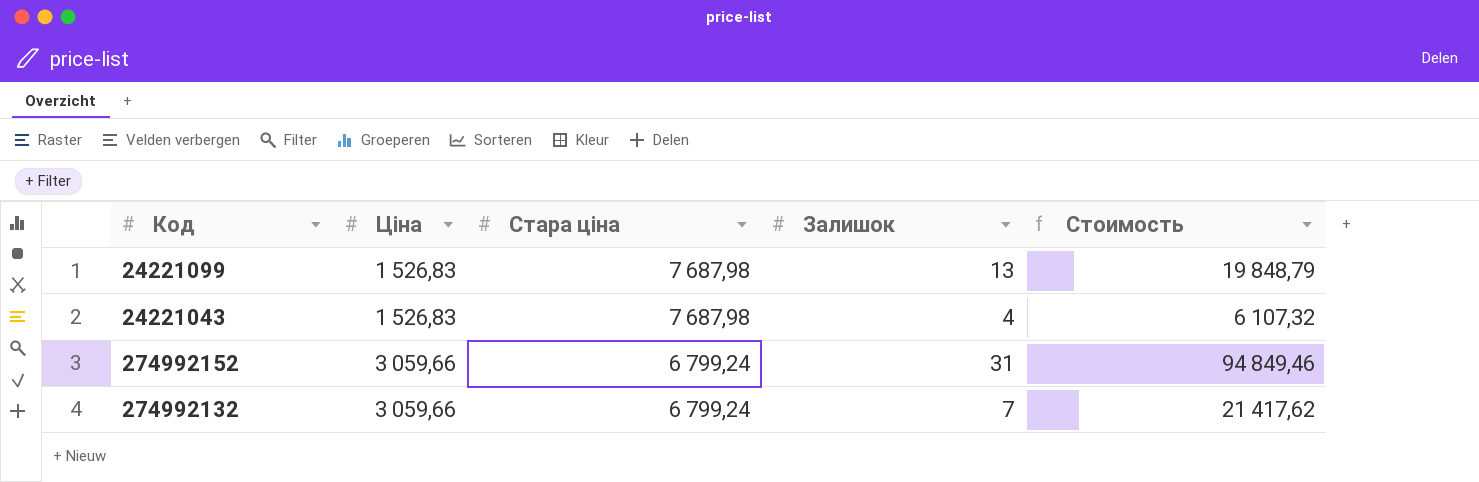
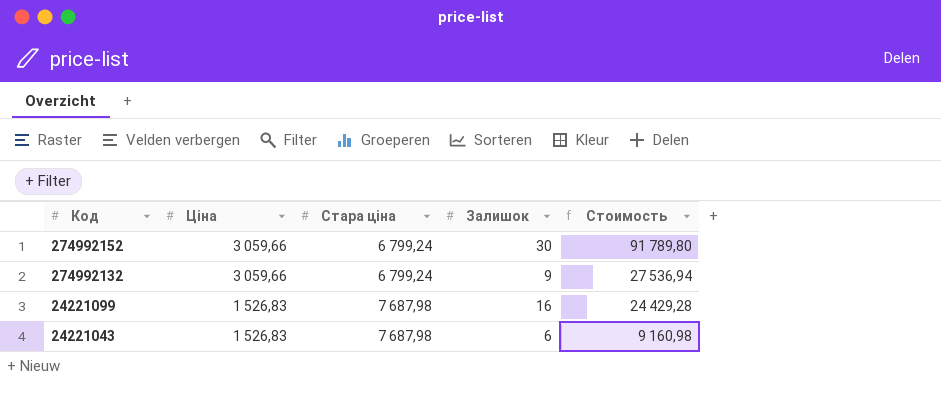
row order: Ціна ascending -> Код descending
274992152 | Залишок: 31 -> 30
274992152 | Стоимость: 94 849,46 -> 91 789,80
274992132 | Залишок: 7 -> 9
274992132 | Стоимость: 21 417,62 -> 27 536,94
24221099 | Залишок: 13 -> 16
24221099 | Стоимость: 19 848,79 -> 24 429,28
24221043 | Залишок: 4 -> 6
24221043 | Стоимость: 6 107,32 -> 9 160,98

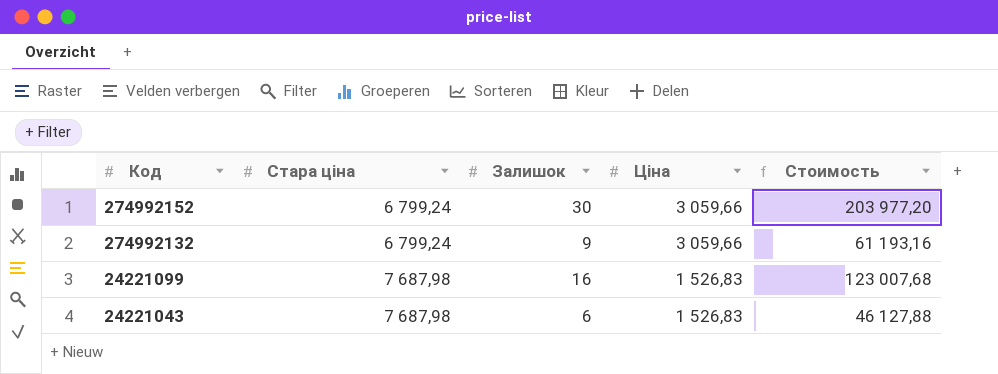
column Ціна | position: 2 -> 4
column Стоимость | formula: [Ціна] * [Залишок] -> [Стара ціна] * [Залишок]

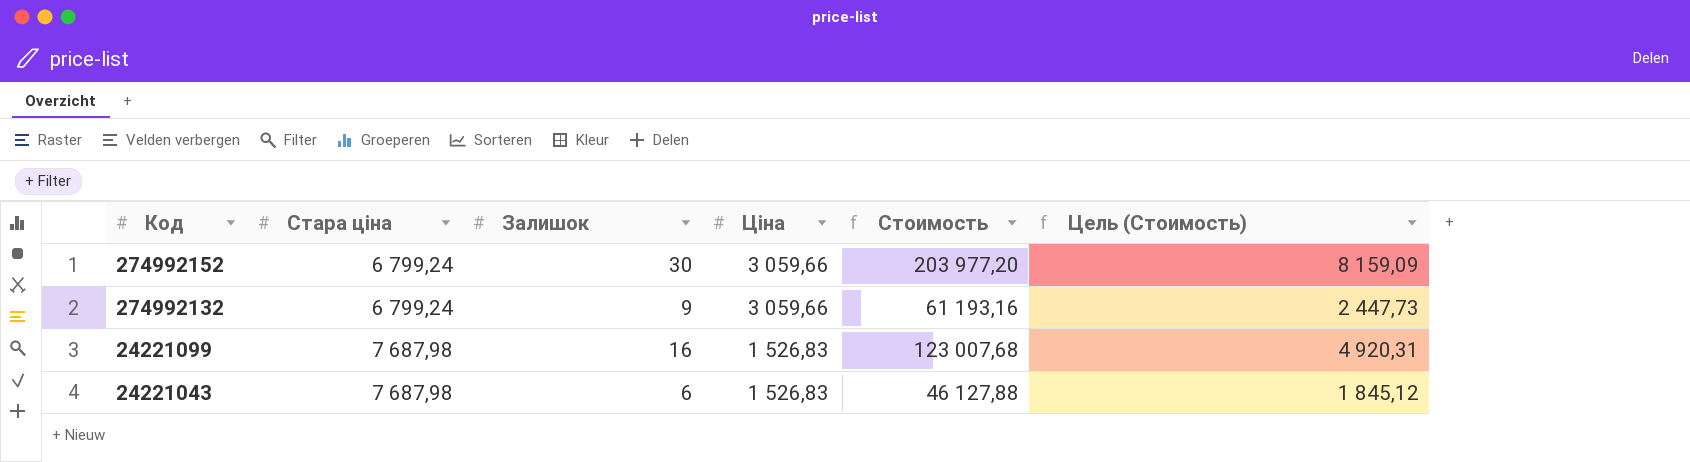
column Цель (Стоимость) | formula: none -> [Стоимость] * 0,04

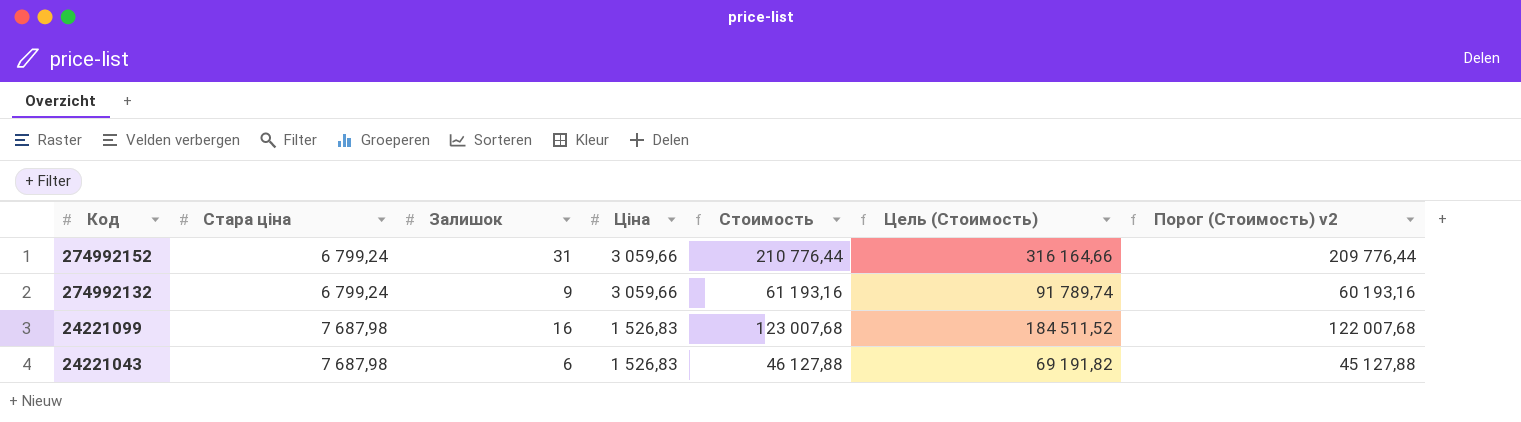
column Цель (Стоимость) | formula: [Стоимость] * 0,04 -> [Стоимость] * 1,5
column Порог (Стоимость) v2 | formula: none -> [Стоимость] - 1000
274992152 | Залишок: 30 -> 31
274992152 | Стоимость: 203 977,20 -> 210 776,44

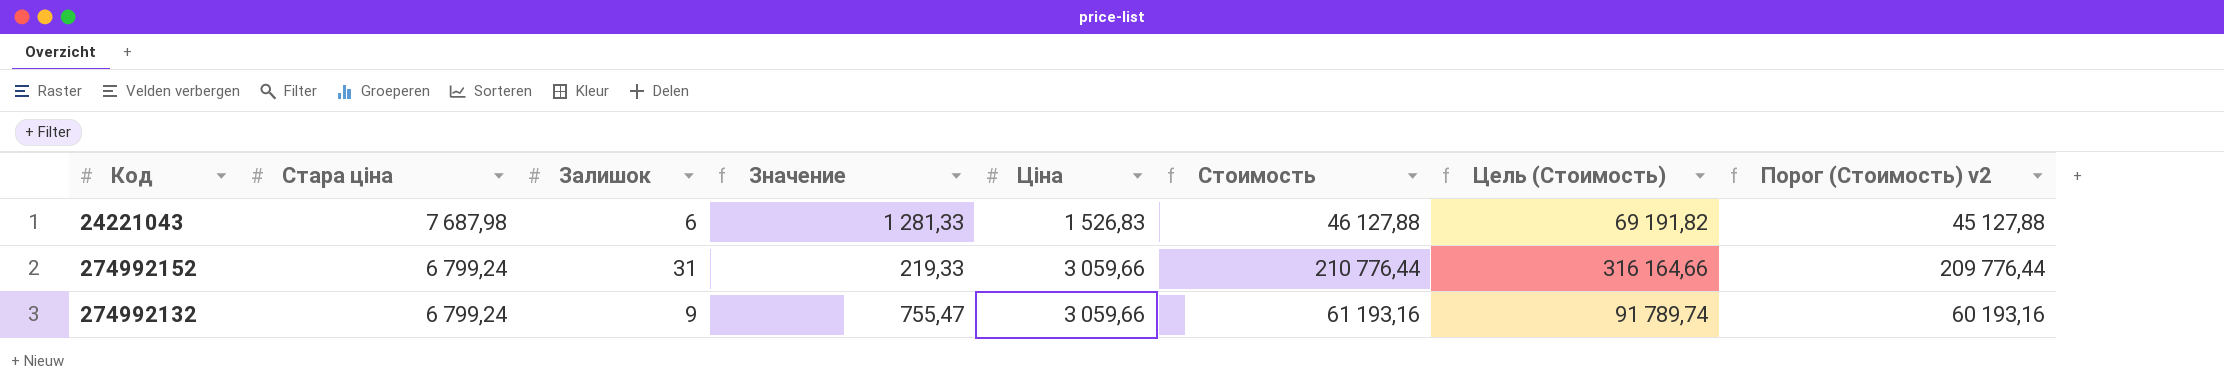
row order: Код descending -> Стара ціна descending
column Значение | formula: none -> [Стара ціна] / [Залишок]
row 24221099: 7 687,98 | 16 | 1 526,83 | 123 007,68 | 184 511,52 | 122 007,68 -> none

